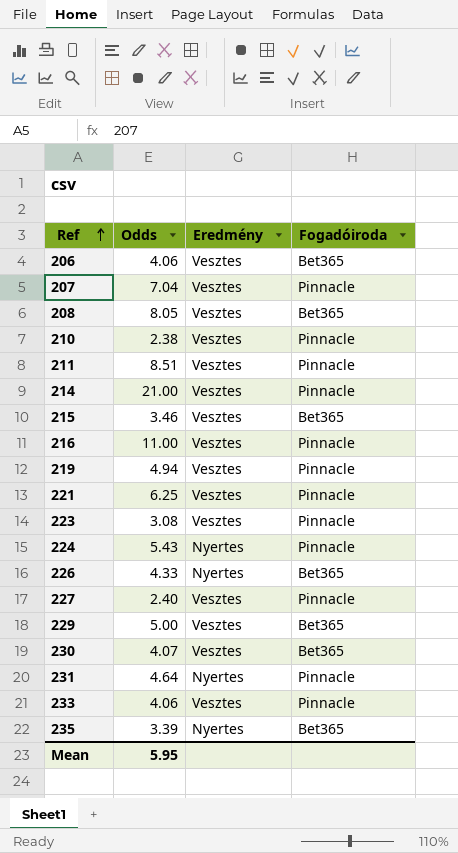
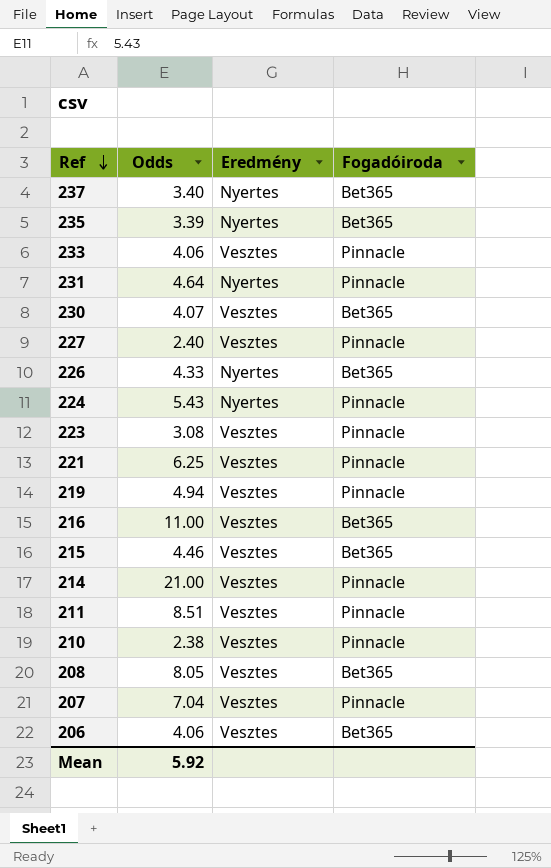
row order: Ref ascending -> Ref descending
row 229: 5.00 | Vesztes | Bet365 -> none
row 237: none -> 3.40 | Nyertes | Bet365
216 | Fogadóiroda: Pinnacle -> Bet365
215 | Odds: 3.46 -> 4.46
Mean | Odds: 5.95 -> 5.92

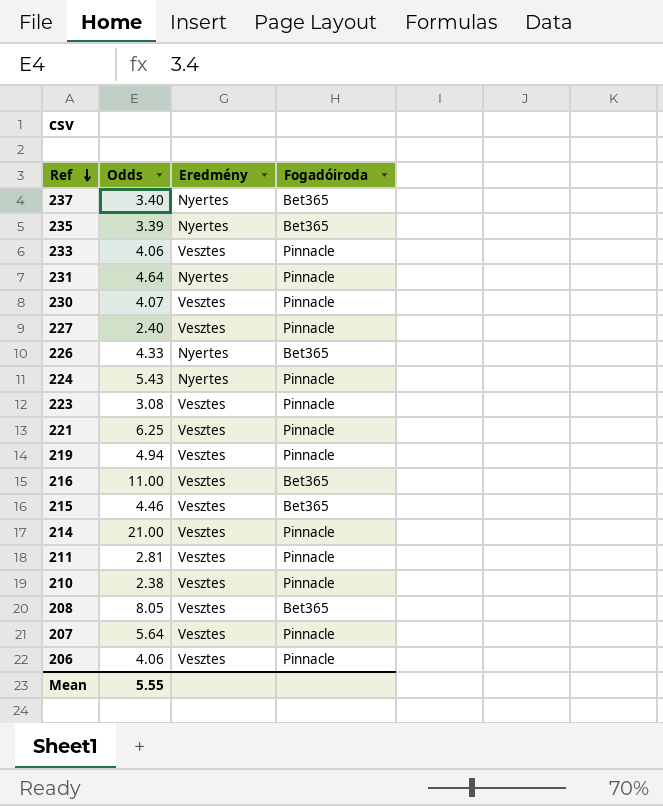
230 | Fogadóiroda: Bet365 -> Pinnacle
211 | Odds: 8.51 -> 2.81
207 | Odds: 7.04 -> 5.64
206 | Fogadóiroda: Bet365 -> Pinnacle
Mean | Odds: 5.92 -> 5.55

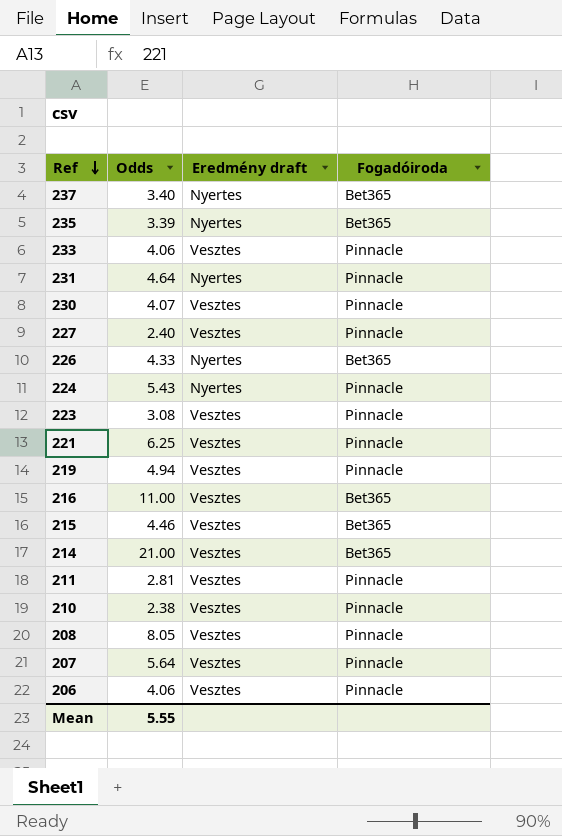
column name: Eredmény -> Eredmény draft
214 | Fogadóiroda: Pinnacle -> Bet365
208 | Fogadóiroda: Bet365 -> Pinnacle

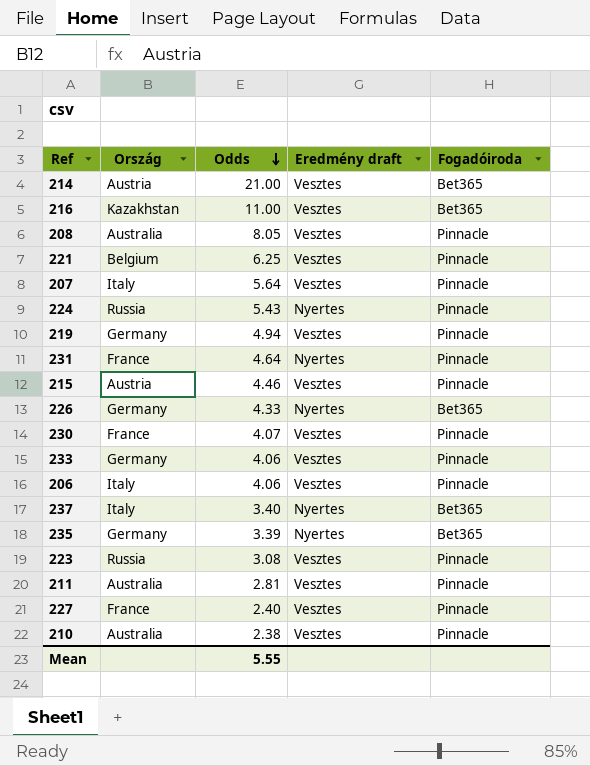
row order: Ref descending -> Odds descending
column Ország | position: none -> 2
215 | Fogadóiroda: Bet365 -> Pinnacle

